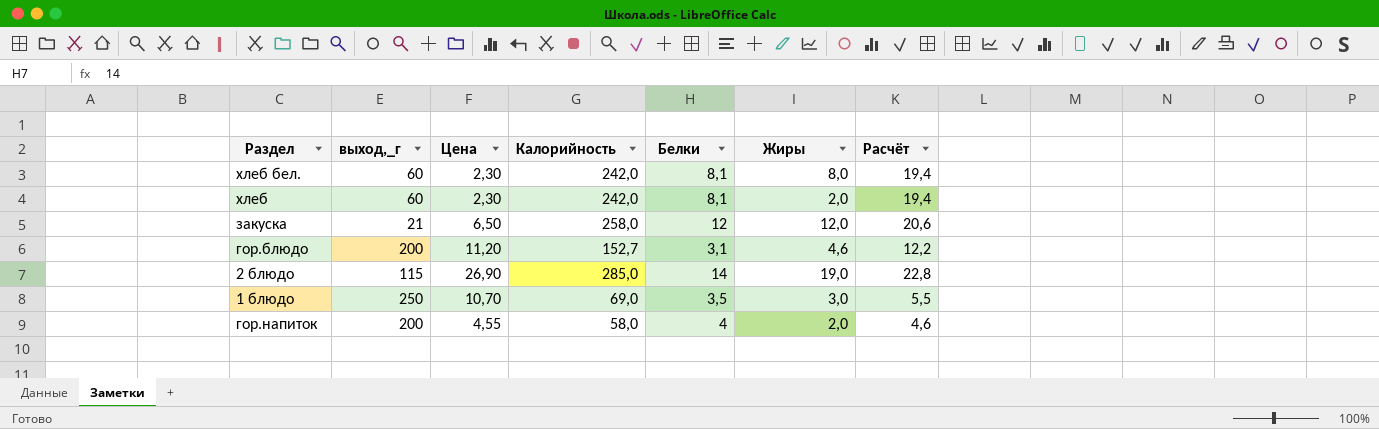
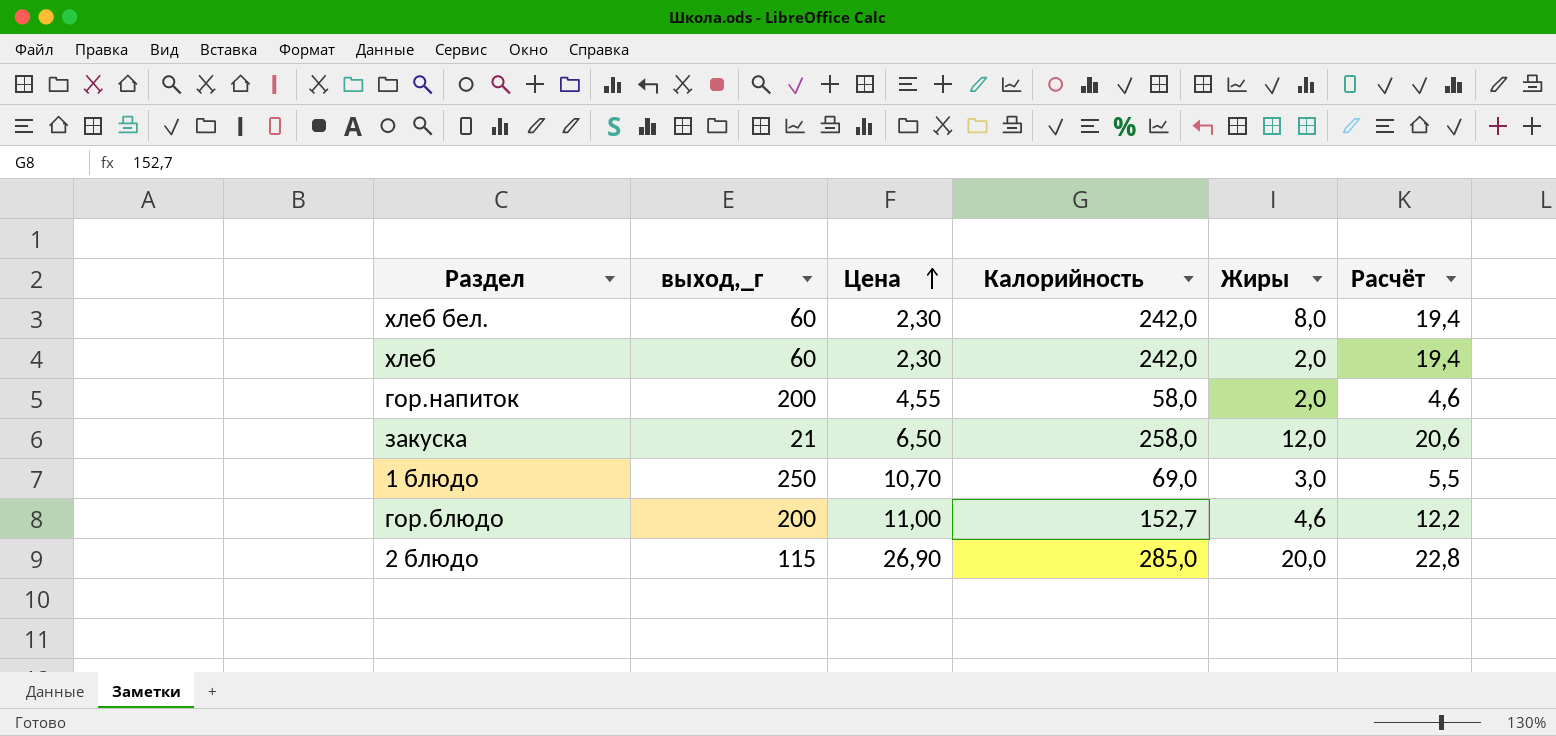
row order: none -> Цена ascending
column Белки | position: 5 -> none
гор.блюдо | Цена: 11,20 -> 11,00
2 блюдо | Жиры: 19,0 -> 20,0

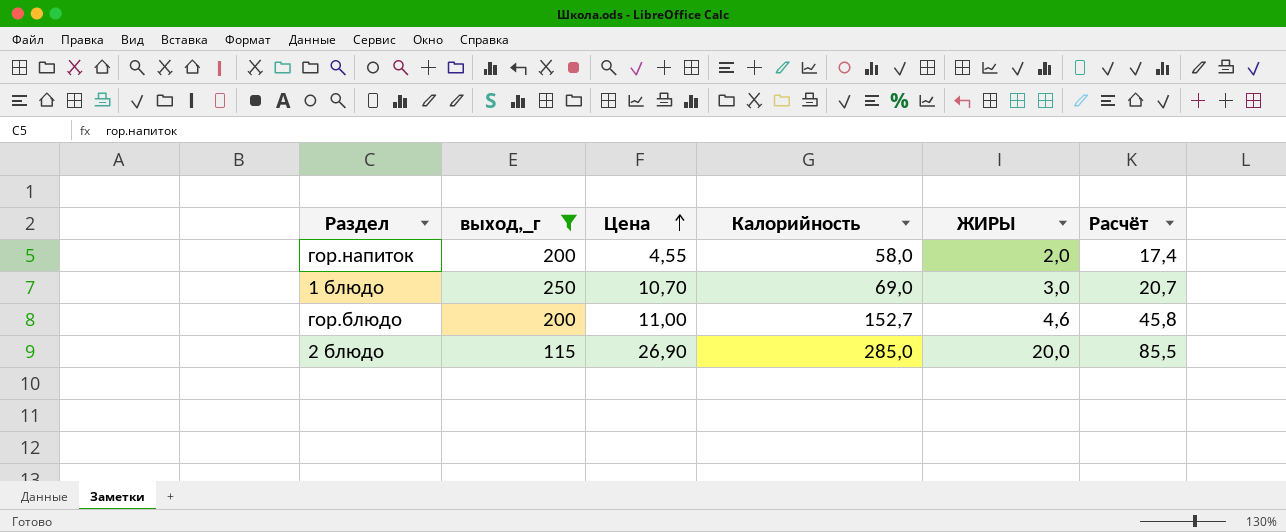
filter: none -> выход,_г >= 115
column name: Жиры -> ЖИРЫ
column Расчёт | formula: [Калорийность] * 0,08 -> [Калорийность] * 0,3

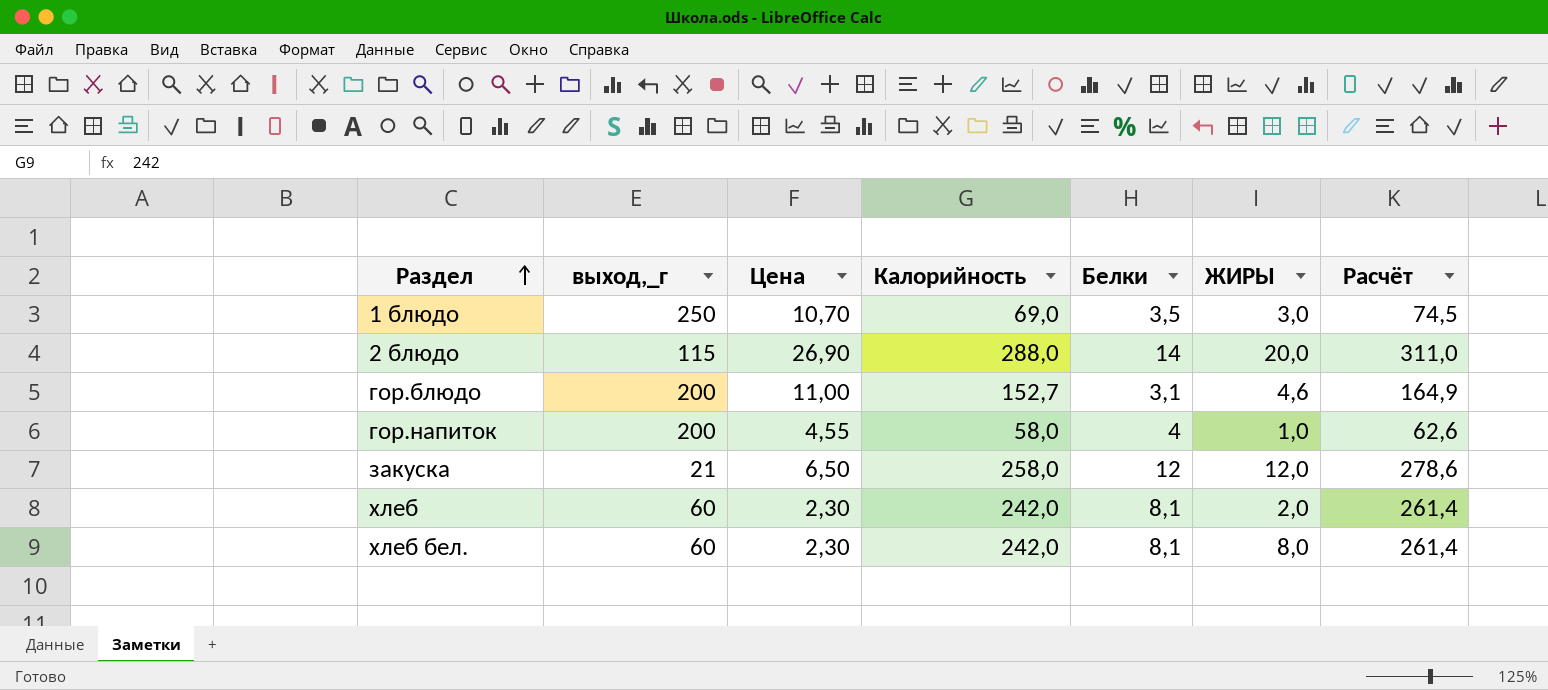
filter: выход,_г >= 115 -> none
row order: Цена ascending -> Раздел ascending
column Белки | position: none -> 5
column Расчёт | formula: [Калорийность] * 0,3 -> [Калорийность] * 1,08
2 блюдо | Калорийность: 285,0 -> 288,0
гор.напиток | ЖИРЫ: 2,0 -> 1,0

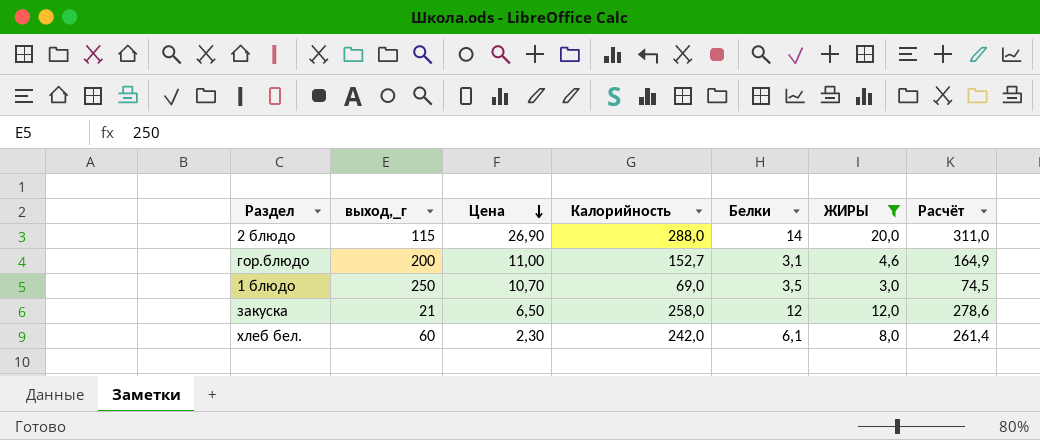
filter: none -> ЖИРЫ >= 3,0
row order: Раздел ascending -> Цена descending
хлеб бел. | Белки: 8,1 -> 6,1

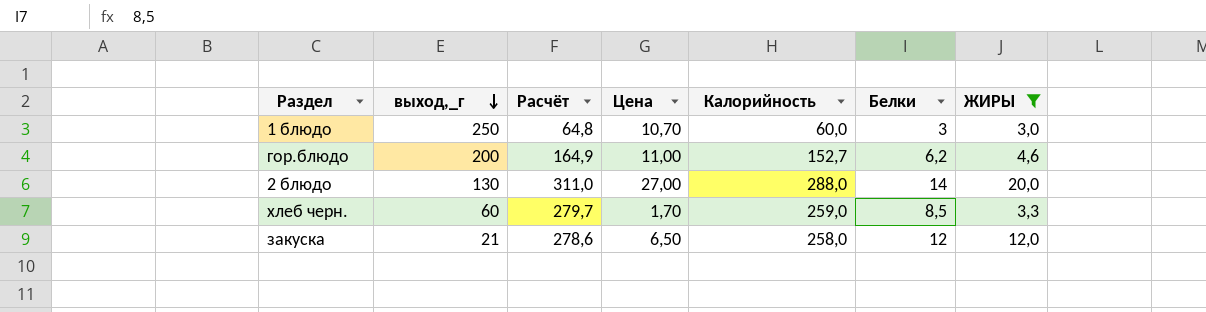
row order: Цена descending -> выход,_г descending
column Расчёт | position: 7 -> 3
row хлеб бел.: 60 | 2,30 | 242,0 | 6,1 | 8,0 | 261,4 -> none
1 блюдо | Расчёт: 74,5 -> 64,8
1 блюдо | Калорийность: 69,0 -> 60,0
1 блюдо | Белки: 3,5 -> 3
гор.блюдо | Белки: 3,1 -> 6,2
2 блюдо | выход,_г: 115 -> 130
2 блюдо | Цена: 26,90 -> 27,00
row хлеб черн.: none -> 60 | 279,7 | 1,70 | 259,0 | 8,5 | 3,3

